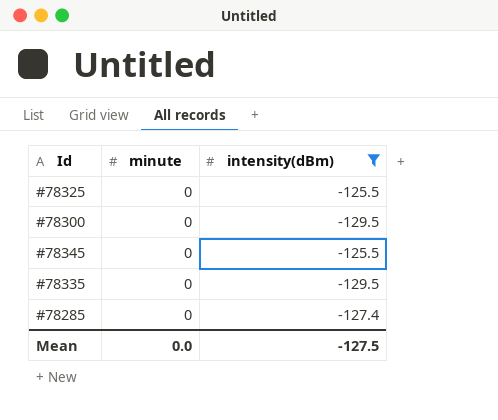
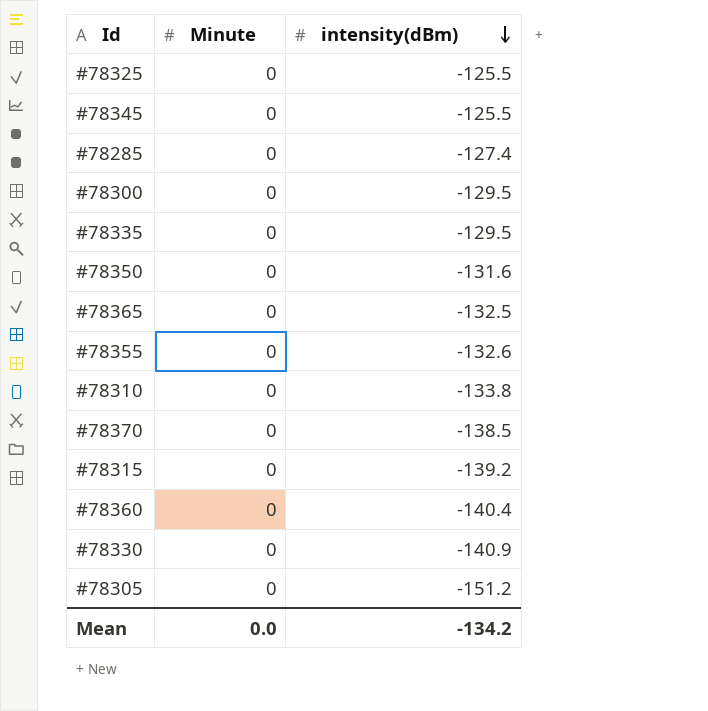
filter: intensity(dBm) >= -129.5 -> none
row order: none -> intensity(dBm) descending
column name: minute -> Minute
Mean | intensity(dBm): -127.5 -> -134.2

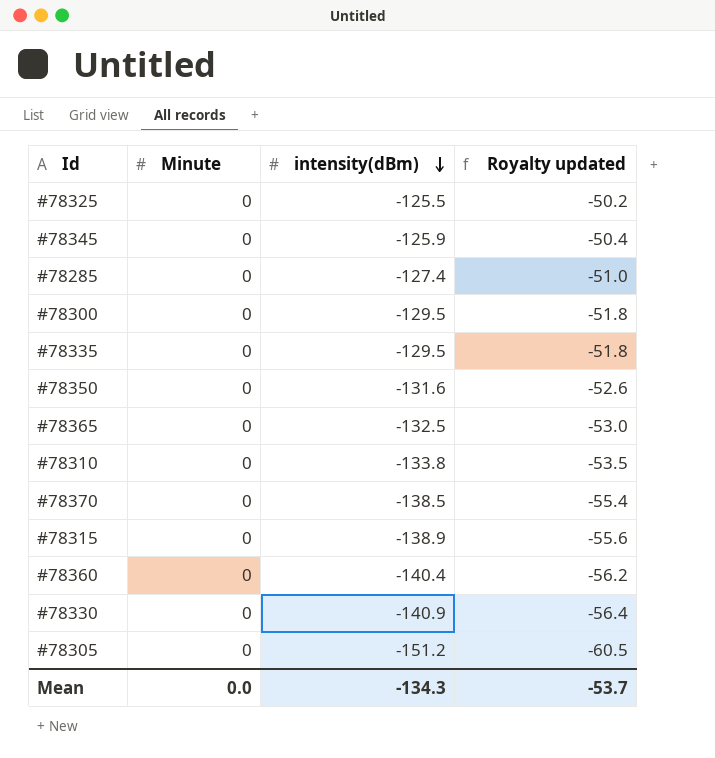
column Royalty updated | formula: none -> [intensity(dBm)] * 0.4
row #78355: 0 | -132.6 -> none
#78345 | intensity(dBm): -125.5 -> -125.9
#78315 | intensity(dBm): -139.2 -> -138.9
Mean | intensity(dBm): -134.2 -> -134.3

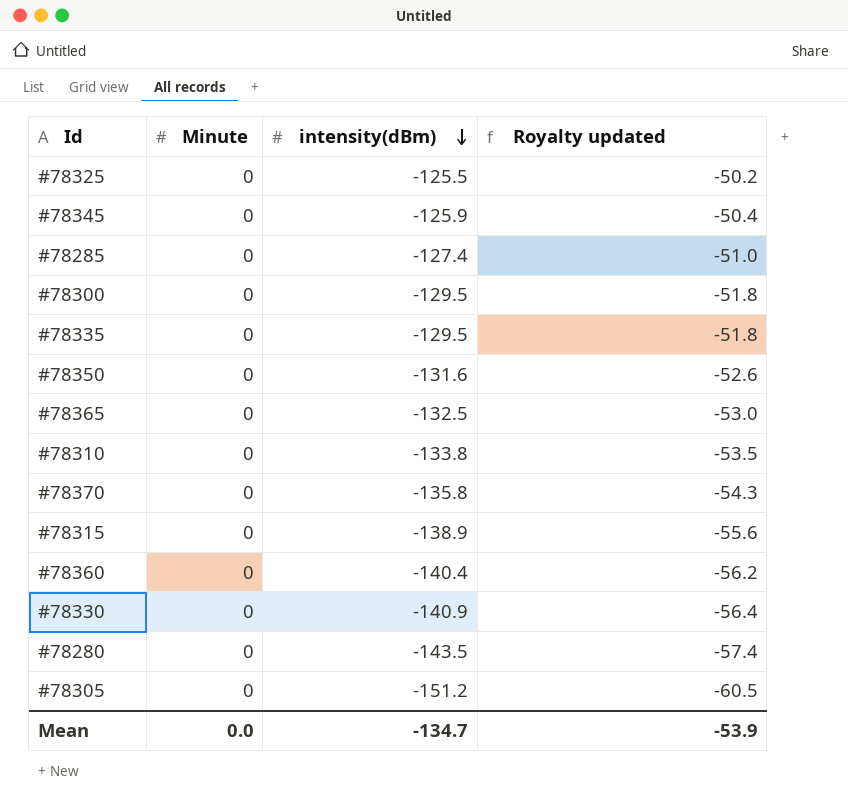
#78370 | intensity(dBm): -138.5 -> -135.8
#78370 | Royalty updated: -55.4 -> -54.3
row #78280: none -> 0 | -143.5 | -57.4
Mean | intensity(dBm): -134.3 -> -134.7
Mean | Royalty updated: -53.7 -> -53.9

